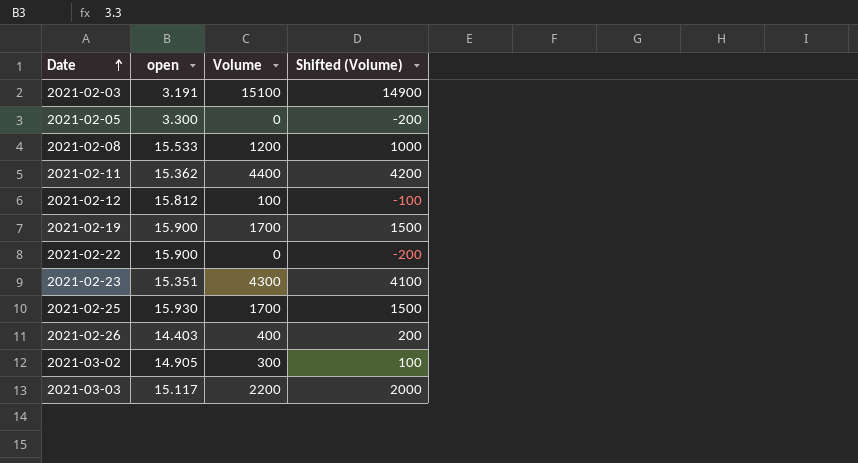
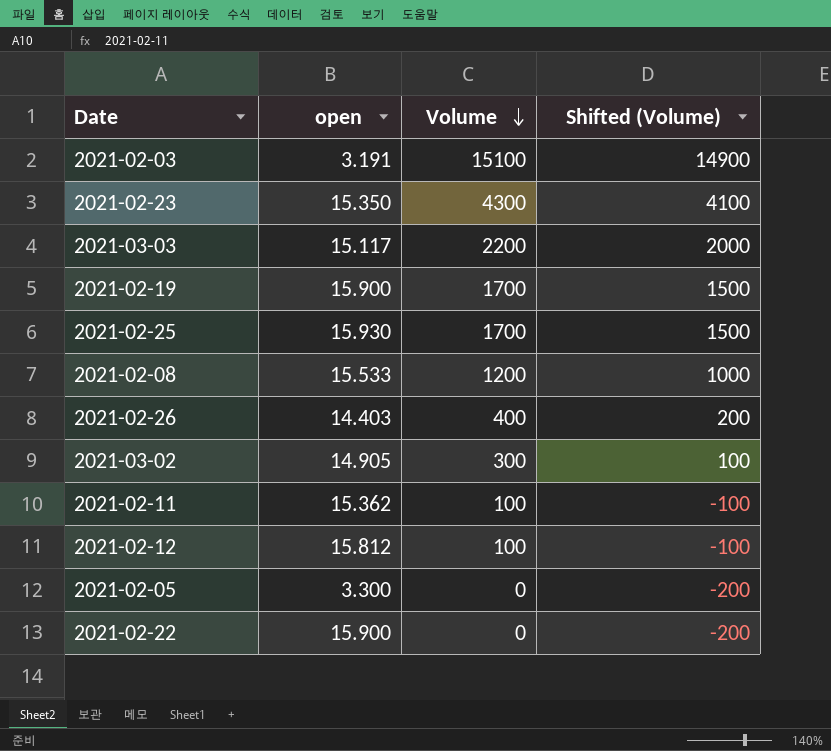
row order: Date ascending -> Volume descending
2021-02-23 | open: 15.351 -> 15.350
2021-02-11 | Volume: 4400 -> 100
2021-02-11 | Shifted (Volume): 4200 -> -100

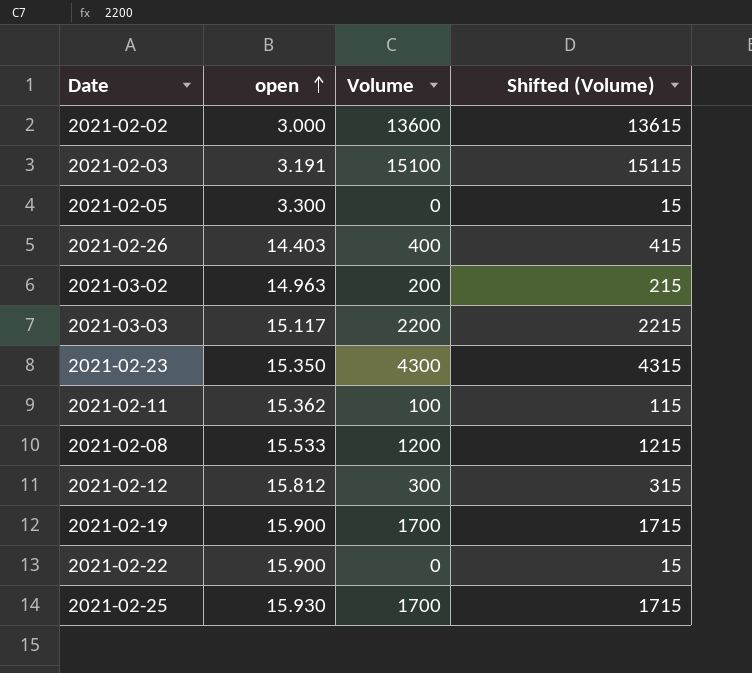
row order: Volume descending -> open ascending
column Shifted (Volume) | formula: [Volume] - 200 -> [Volume] + 15
row 2021-02-02: none -> 3.000 | 13600 | 13615
2021-03-02 | open: 14.905 -> 14.963
2021-03-02 | Volume: 300 -> 200
2021-02-12 | Volume: 100 -> 300

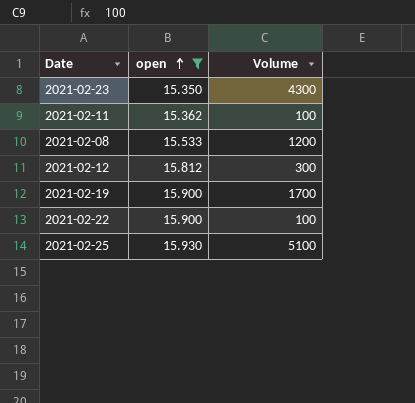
filter: none -> open >= 15.350
column Shifted (Volume) | formula: [Volume] + 15 -> none
2021-02-22 | Volume: 0 -> 100
2021-02-25 | Volume: 1700 -> 5100

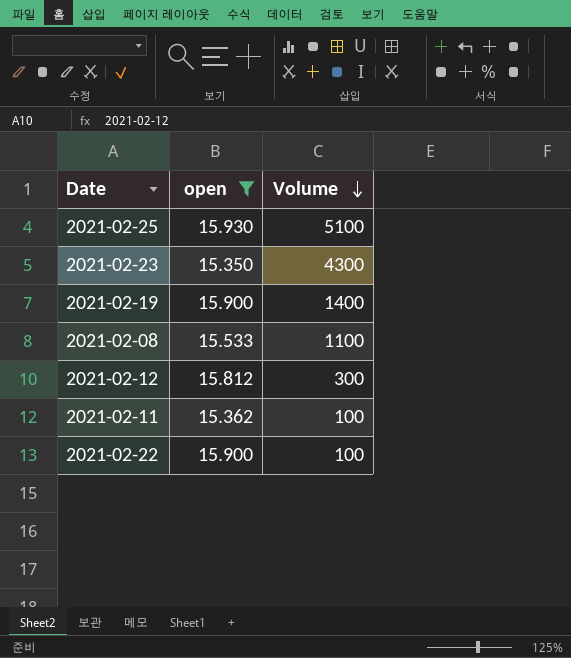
row order: open ascending -> Volume descending
2021-02-19 | Volume: 1700 -> 1400
2021-02-08 | Volume: 1200 -> 1100

